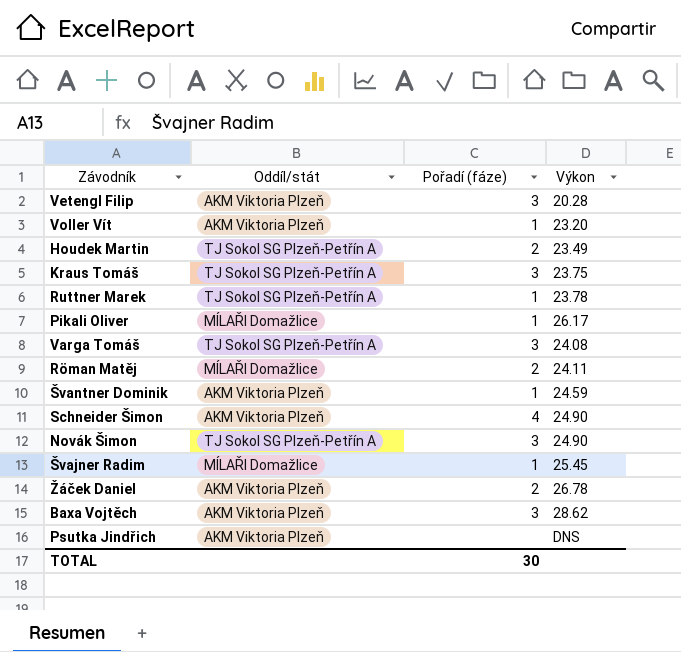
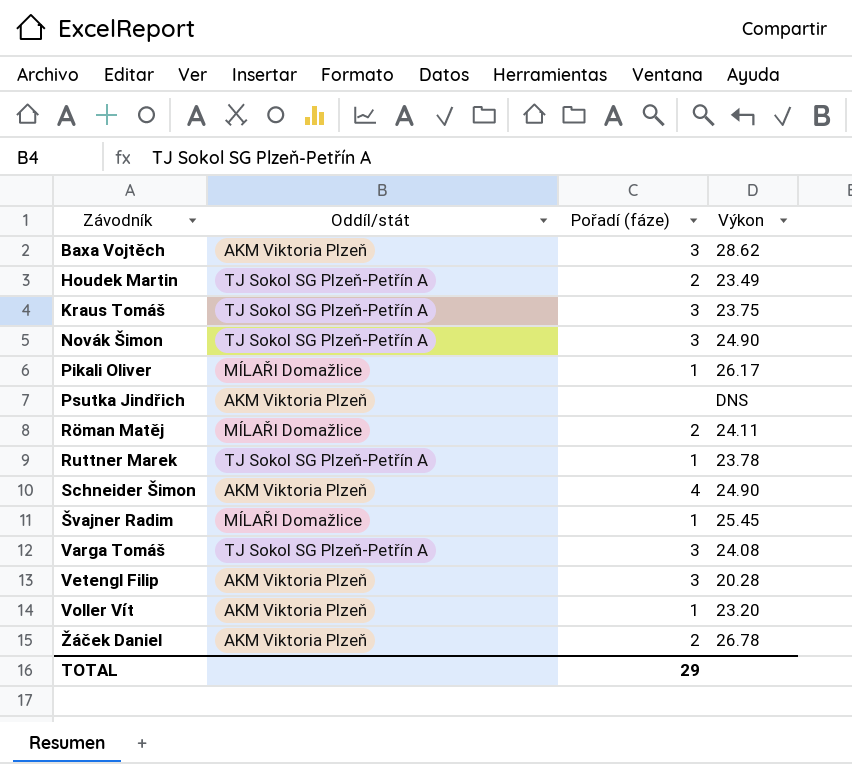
row order: none -> Závodník ascending
row Švantner Dominik: AKM Viktoria Plzeň | 1 | 24.59 -> none
TOTAL | Pořadí (fáze): 30 -> 29

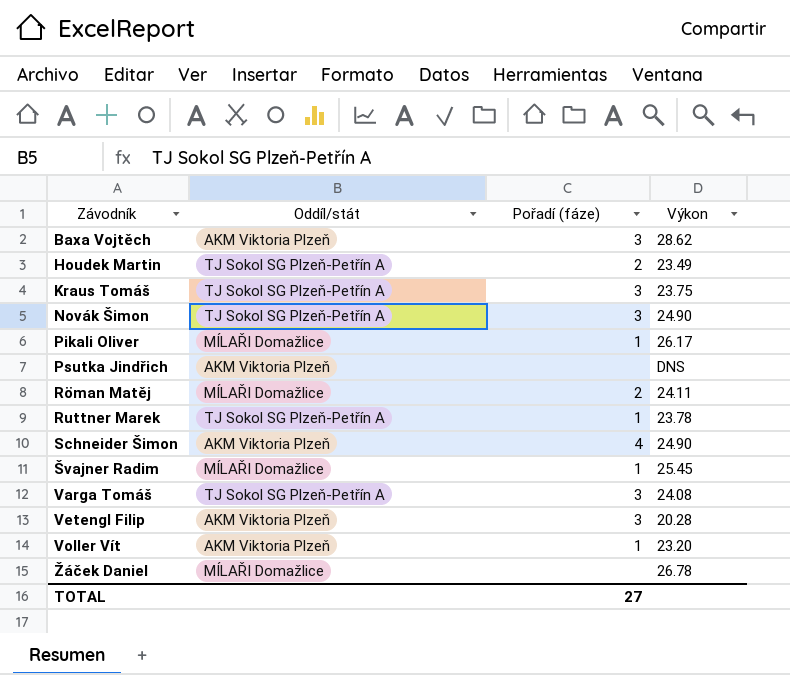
Žáček Daniel | Oddíl/stát: AKM Viktoria Plzeň -> MÍLAŘI Domažlice
Žáček Daniel | Pořadí (fáze): 2 -> none
TOTAL | Pořadí (fáze): 29 -> 27

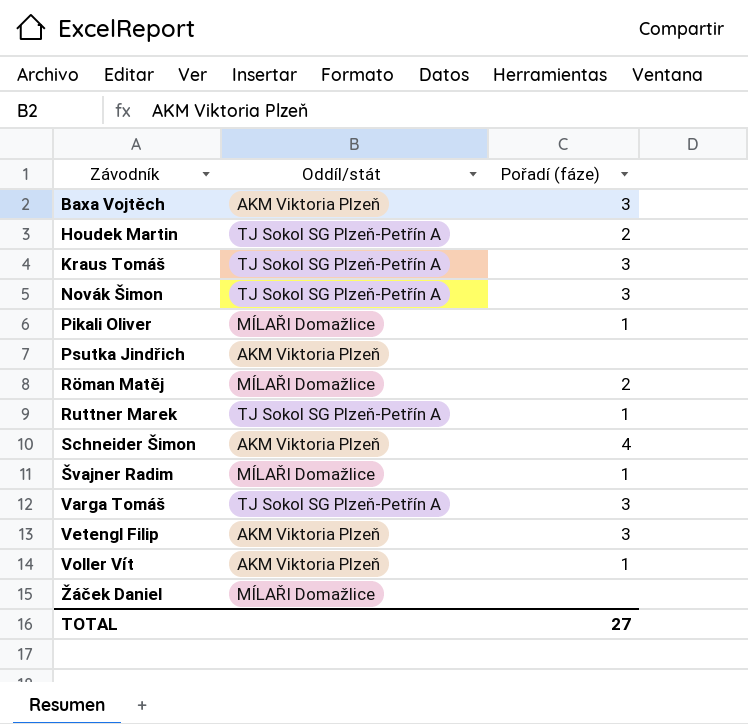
column Výkon | position: 4 -> none

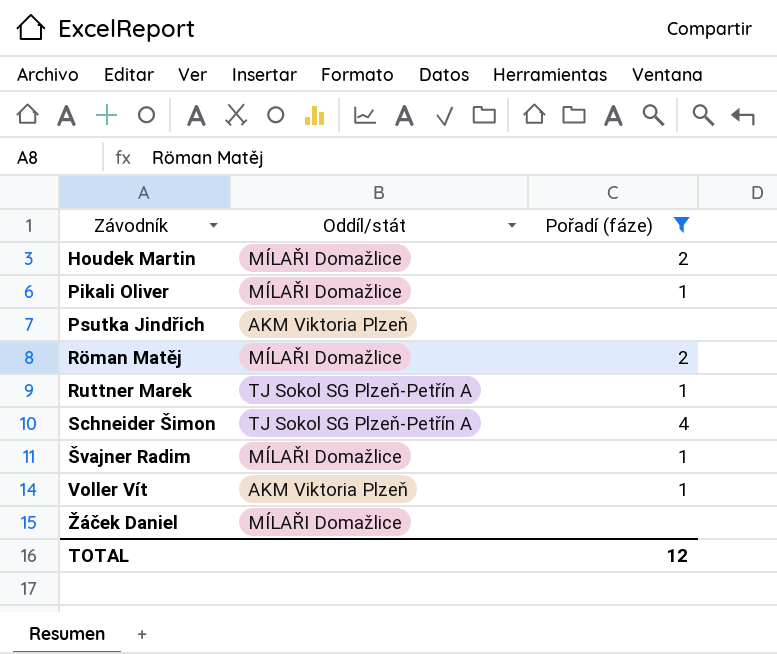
filter: none -> Pořadí (fáze) != 3
Houdek Martin | Oddíl/stát: TJ Sokol SG Plzeň-Petřín A -> MÍLAŘI Domažlice
Schneider Šimon | Oddíl/stát: AKM Viktoria Plzeň -> TJ Sokol SG Plzeň-Petřín A
TOTAL | Pořadí (fáze): 27 -> 12

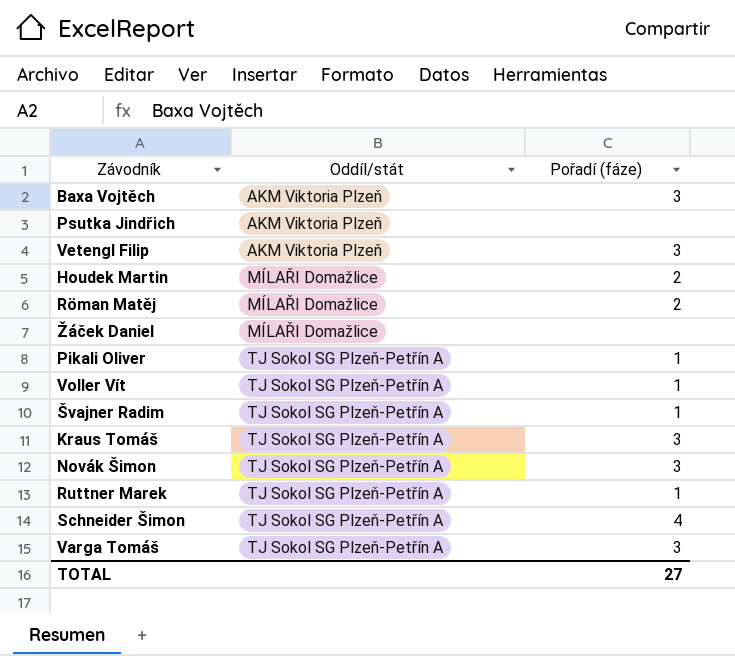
filter: Pořadí (fáze) != 3 -> none
row order: Závodník ascending -> Oddíl/stát ascending
Pikali Oliver | Oddíl/stát: MÍLAŘI Domažlice -> TJ Sokol SG Plzeň-Petřín A
Voller Vít | Oddíl/stát: AKM Viktoria Plzeň -> TJ Sokol SG Plzeň-Petřín A
Švajner Radim | Oddíl/stát: MÍLAŘI Domažlice -> TJ Sokol SG Plzeň-Petřín A
TOTAL | Pořadí (fáze): 12 -> 27

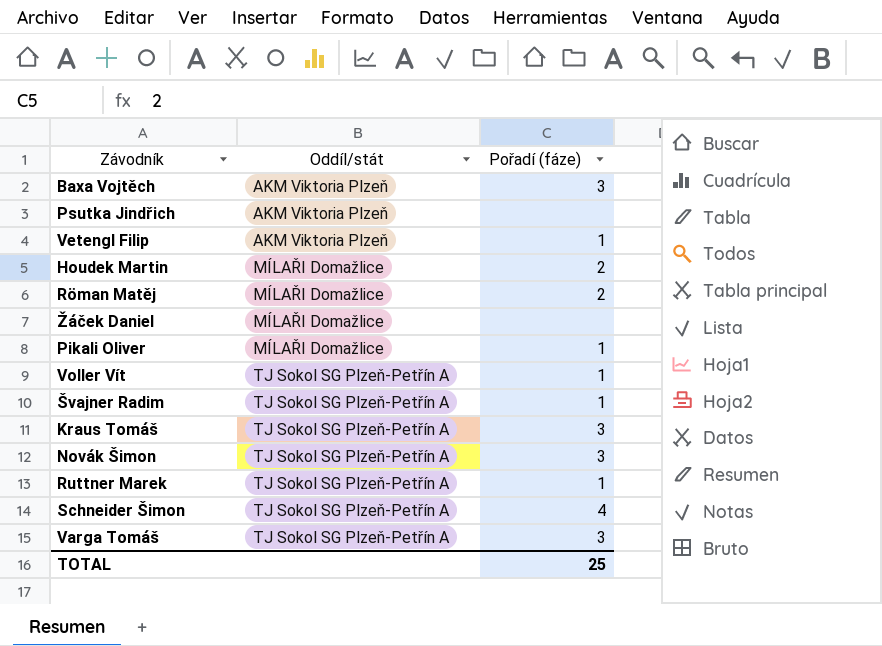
Vetengl Filip | Pořadí (fáze): 3 -> 1
Pikali Oliver | Oddíl/stát: TJ Sokol SG Plzeň-Petřín A -> MÍLAŘI Domažlice
TOTAL | Pořadí (fáze): 27 -> 25

